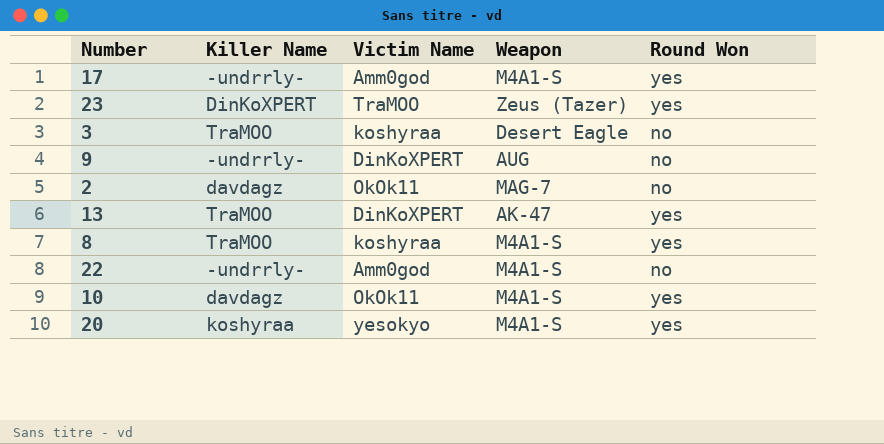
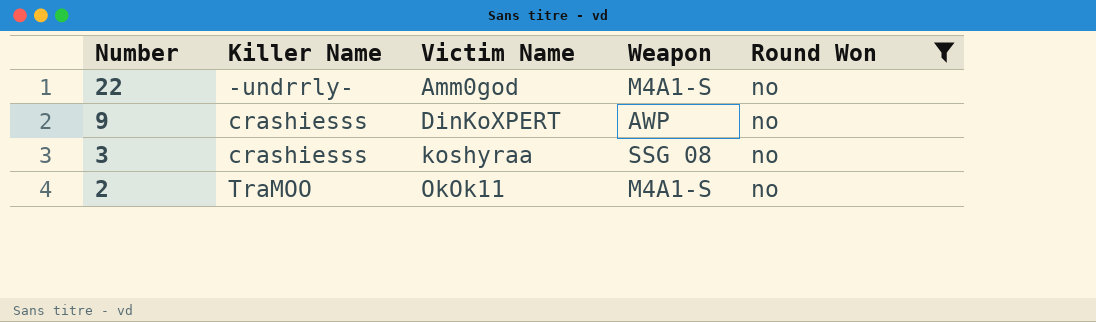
filter: none -> Round Won = no
row order: none -> Number descending
9 | Killer Name: -undrrly- -> crashiesss
9 | Weapon: AUG -> AWP
3 | Killer Name: TraMOO -> crashiesss
3 | Weapon: Desert Eagle -> SSG 08
2 | Killer Name: davdagz -> TraMOO
2 | Weapon: MAG-7 -> M4A1-S

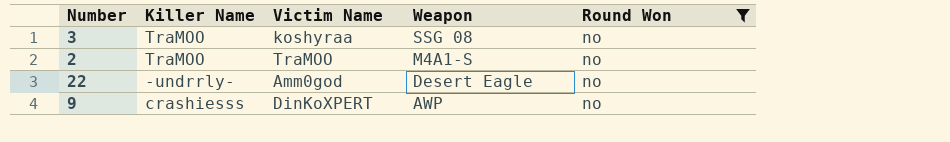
row order: Number descending -> Weapon descending
3 | Killer Name: crashiesss -> TraMOO
2 | Victim Name: OkOk11 -> TraMOO
22 | Weapon: M4A1-S -> Desert Eagle

